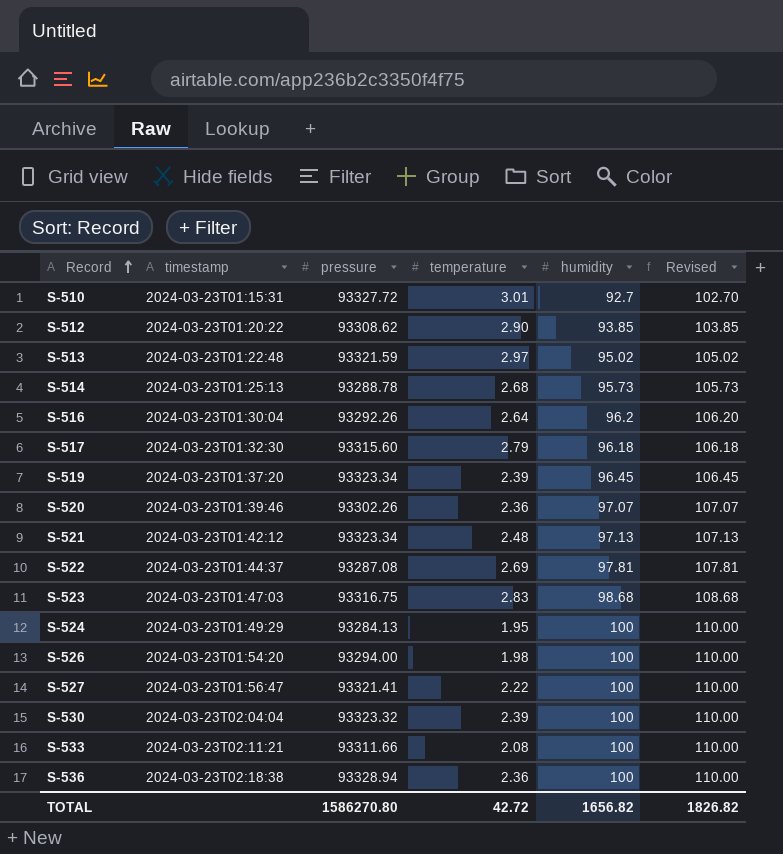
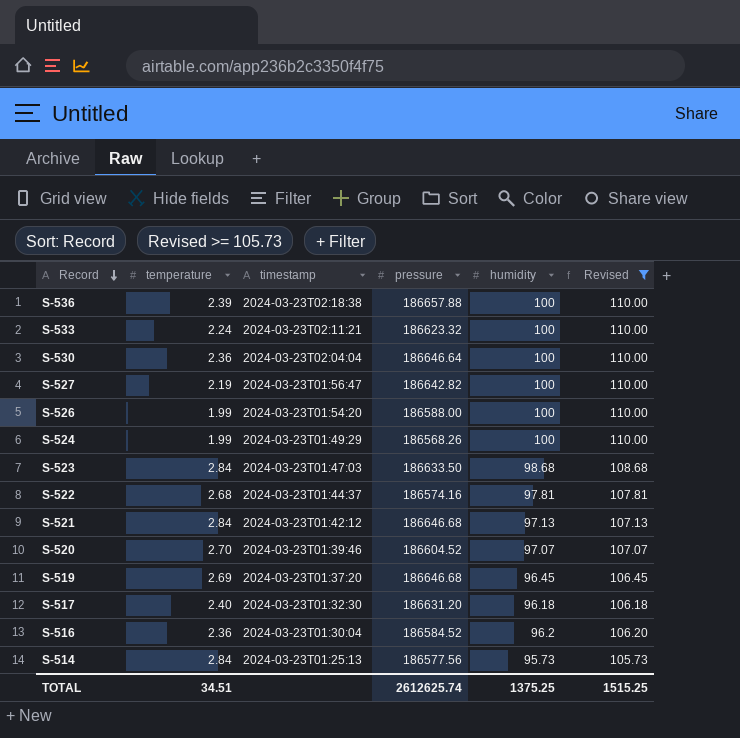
filter: none -> Revised >= 105.73
row order: Record ascending -> Record descending
column temperature | position: 4 -> 2
S-536 | temperature: 2.36 -> 2.39
S-536 | pressure: 93328.94 -> 186657.88
S-533 | temperature: 2.08 -> 2.24
S-533 | pressure: 93311.66 -> 186623.32
S-530 | temperature: 2.39 -> 2.36
S-530 | pressure: 93323.32 -> 186646.64
S-527 | temperature: 2.22 -> 2.19
S-527 | pressure: 93321.41 -> 186642.82
S-526 | temperature: 1.98 -> 1.99
S-526 | pressure: 93294.00 -> 186588.00
S-524 | temperature: 1.95 -> 1.99
S-524 | pressure: 93284.13 -> 186568.26
S-523 | temperature: 2.83 -> 2.84
S-523 | pressure: 93316.75 -> 186633.50
S-522 | temperature: 2.69 -> 2.68
S-522 | pressure: 93287.08 -> 186574.16
S-521 | temperature: 2.48 -> 2.84
S-521 | pressure: 93323.34 -> 186646.68
S-520 | temperature: 2.36 -> 2.70
S-520 | pressure: 93302.26 -> 186604.52
S-519 | temperature: 2.39 -> 2.69
S-519 | pressure: 93323.34 -> 186646.68
S-517 | temperature: 2.79 -> 2.40
S-517 | pressure: 93315.60 -> 186631.20
S-516 | temperature: 2.64 -> 2.36
S-516 | pressure: 93292.26 -> 186584.52
S-514 | temperature: 2.68 -> 2.84
S-514 | pressure: 93288.78 -> 186577.56
TOTAL | temperature: 42.72 -> 34.51
TOTAL | pressure: 1586270.80 -> 2612625.74
TOTAL | humidity: 1656.82 -> 1375.25
TOTAL | Revised: 1826.82 -> 1515.25

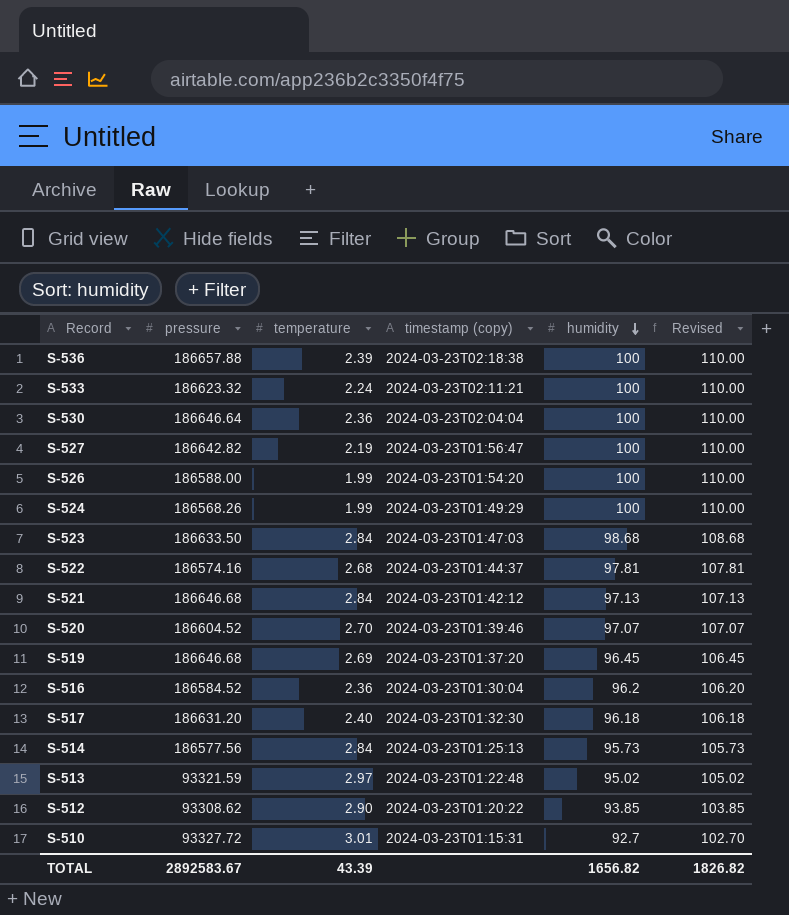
filter: Revised >= 105.73 -> none
row order: Record descending -> humidity descending
column pressure | position: 4 -> 2
column name: timestamp -> timestamp (copy)
TOTAL | pressure: 2612625.74 -> 2892583.67
TOTAL | temperature: 34.51 -> 43.39
TOTAL | humidity: 1375.25 -> 1656.82
TOTAL | Revised: 1515.25 -> 1826.82

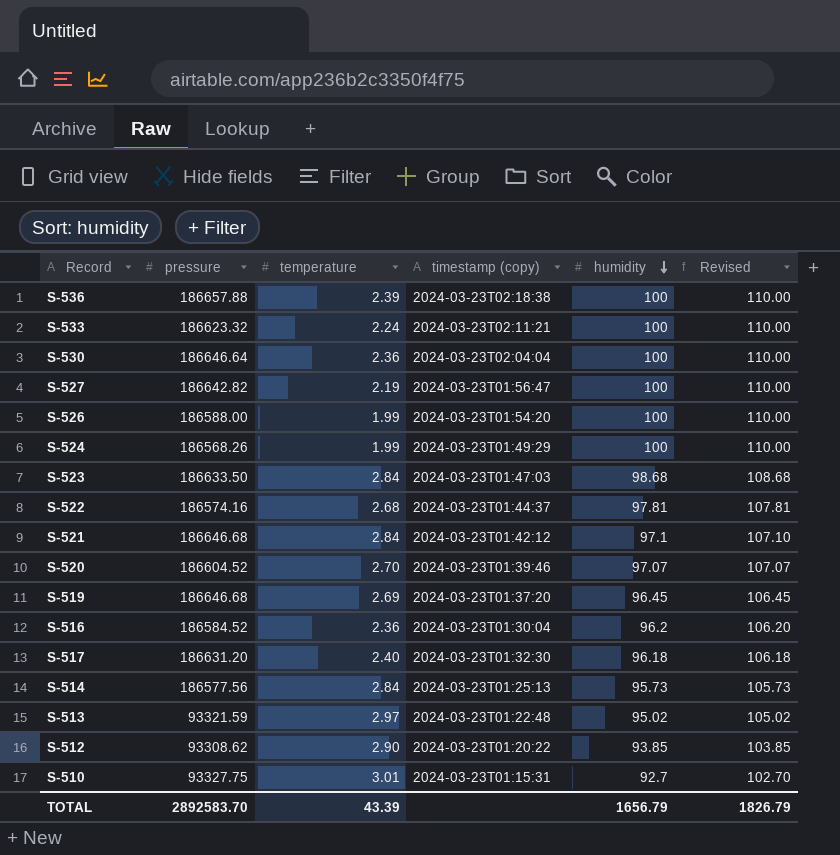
S-521 | humidity: 97.13 -> 97.1
S-521 | Revised: 107.13 -> 107.10
S-510 | pressure: 93327.72 -> 93327.75
TOTAL | pressure: 2892583.67 -> 2892583.70
TOTAL | humidity: 1656.82 -> 1656.79
TOTAL | Revised: 1826.82 -> 1826.79

